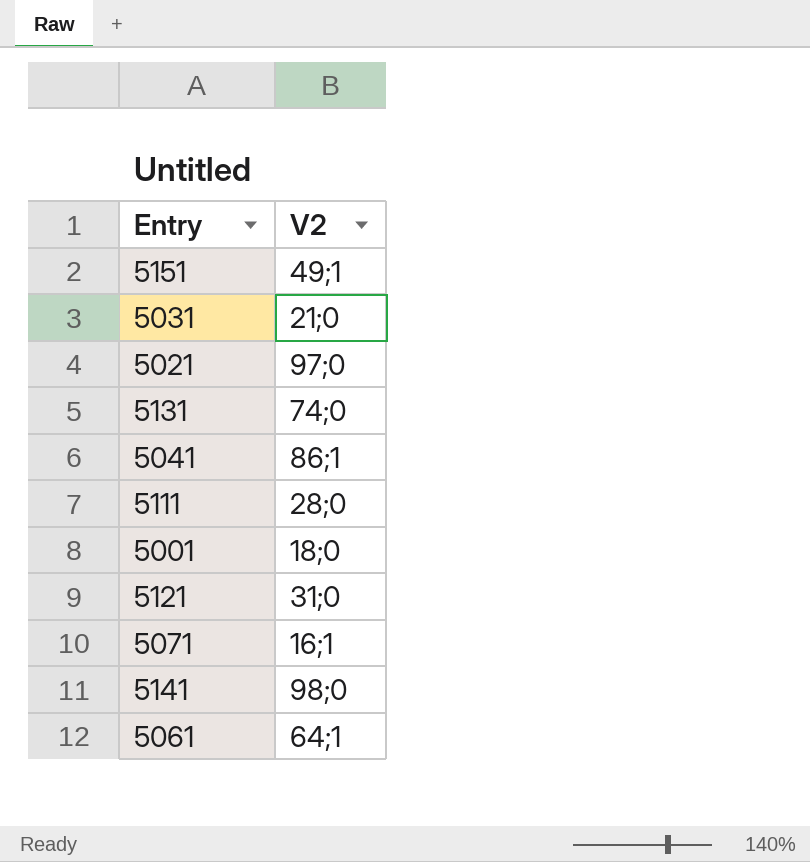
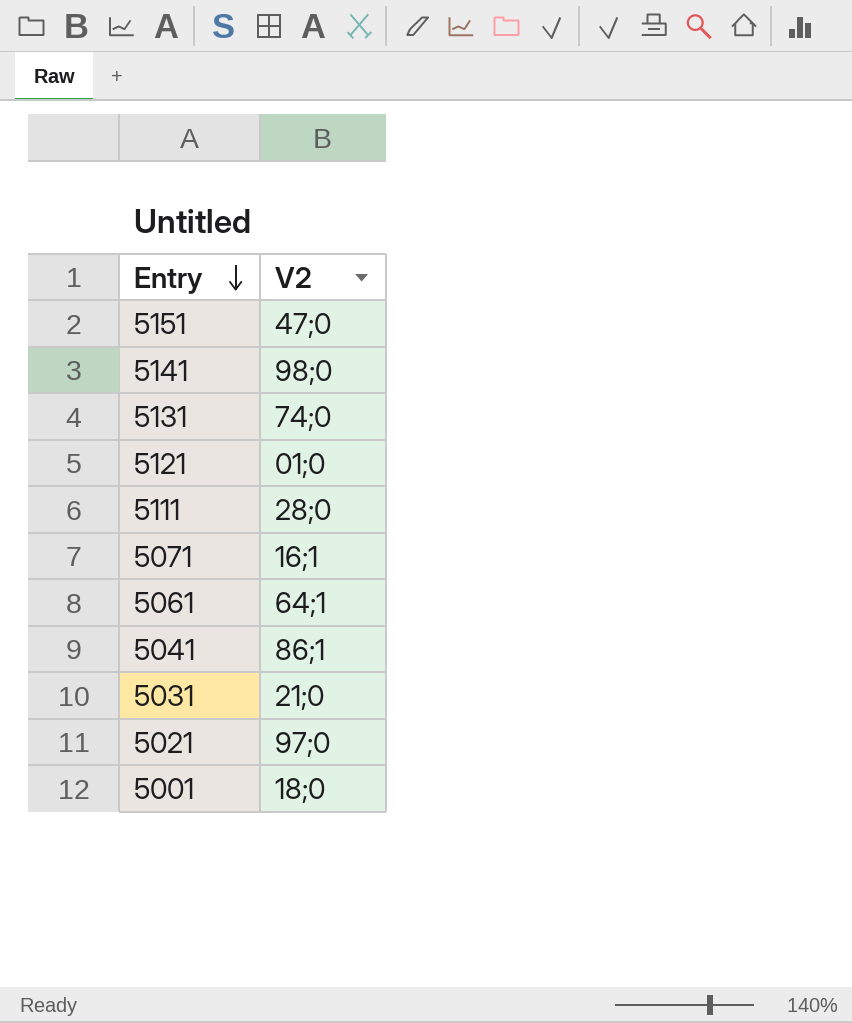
row order: none -> Entry descending
5151 | V2: 49;1 -> 47;0
5121 | V2: 31;0 -> 01;0

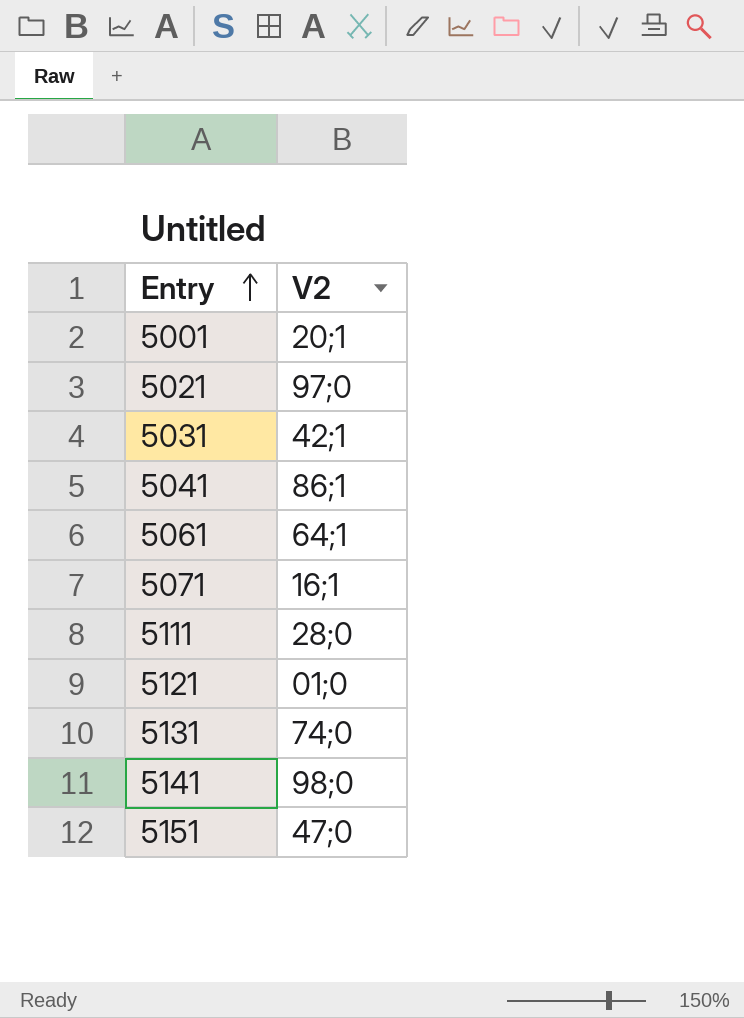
row order: Entry descending -> Entry ascending
5001 | V2: 18;0 -> 20;1
5031 | V2: 21;0 -> 42;1

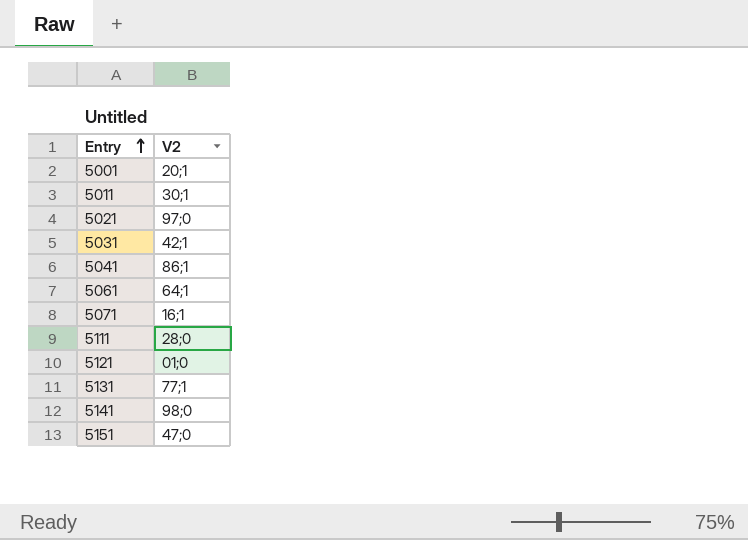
row 5011: none -> 30;1
5131 | V2: 74;0 -> 77;1

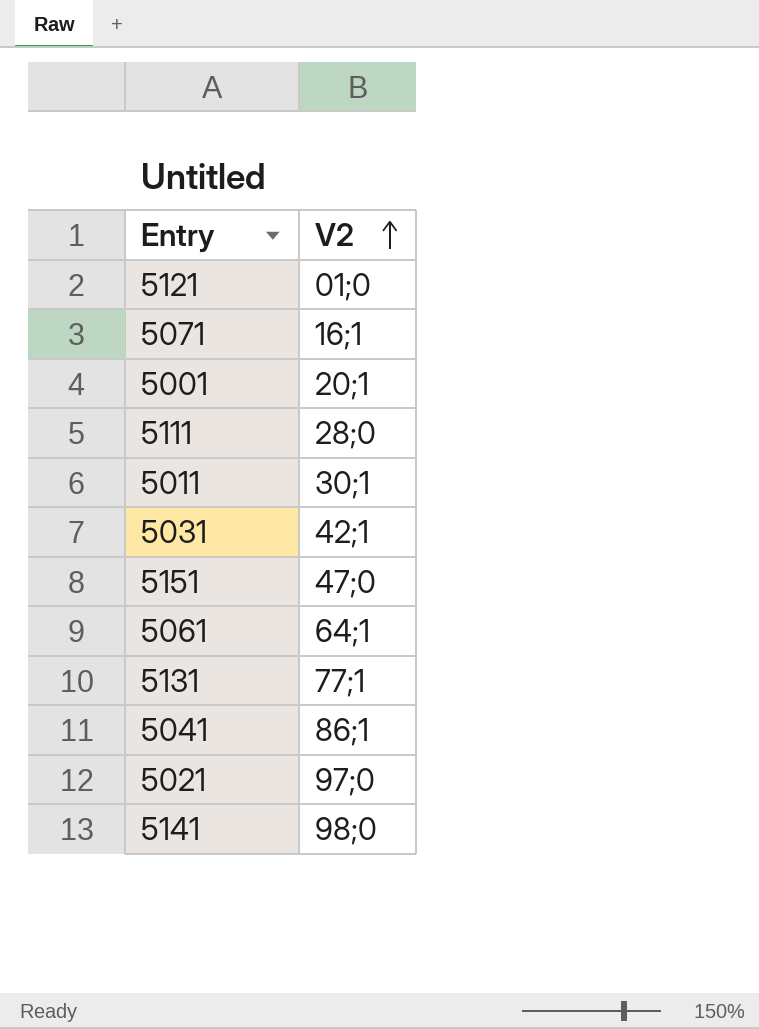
row order: Entry ascending -> V2 ascending

